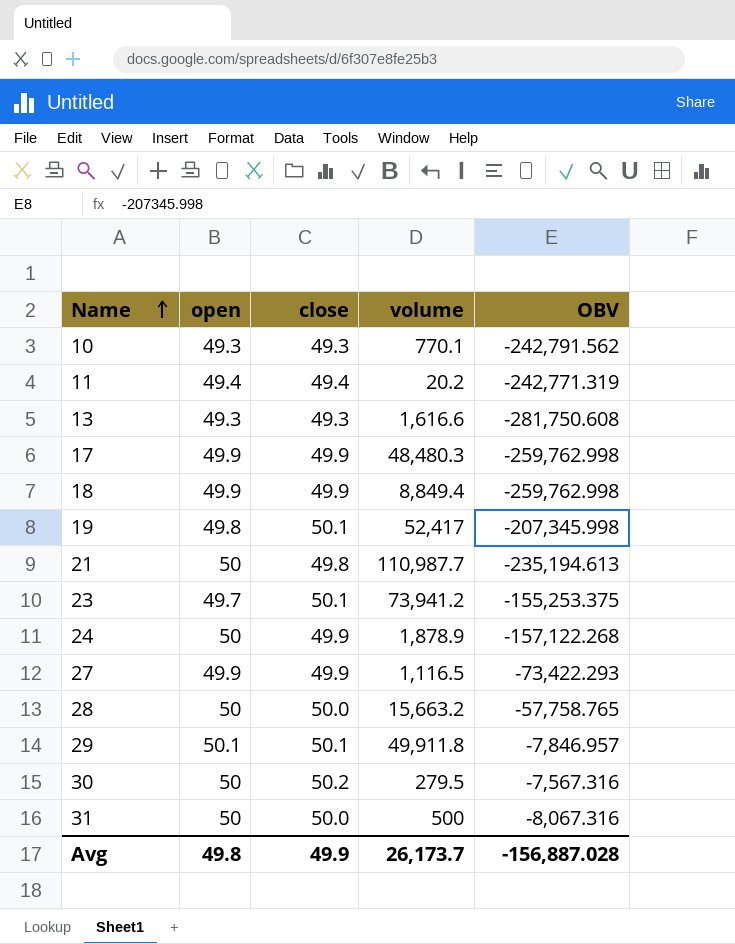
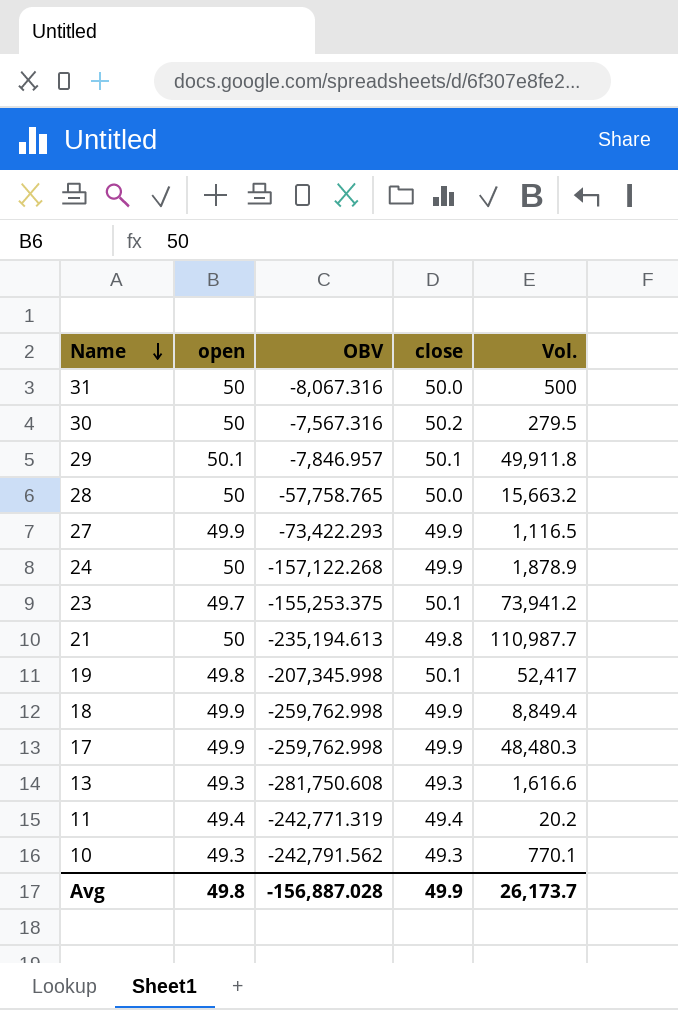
row order: Name ascending -> Name descending
column OBV | position: 5 -> 3
column name: volume -> Vol.

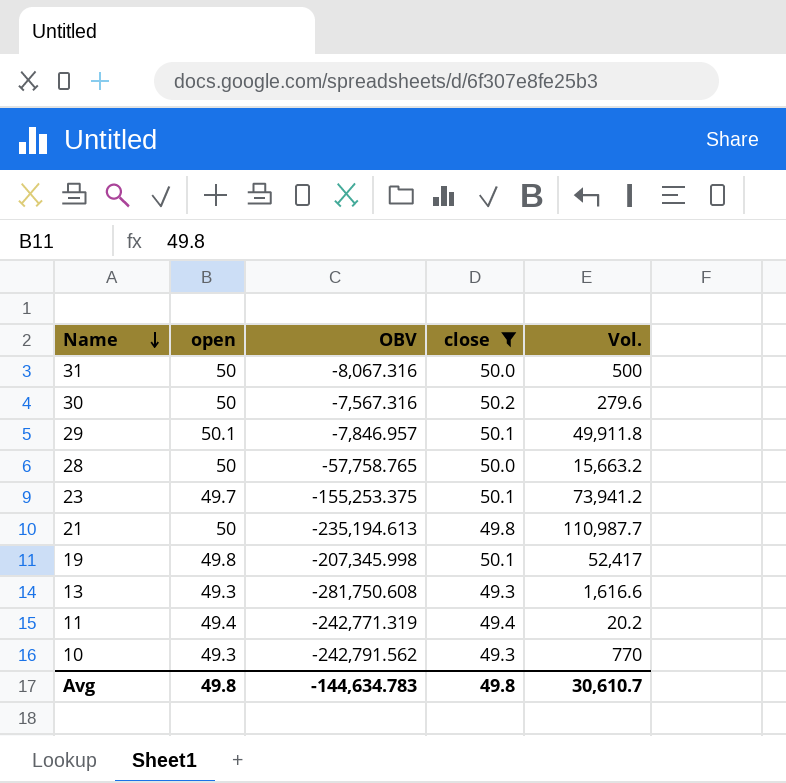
filter: none -> close != 49.9
30 | Vol.: 279.5 -> 279.6
10 | Vol.: 770.1 -> 770
Avg | OBV: -156,887.028 -> -144,634.783
Avg | close: 49.9 -> 49.8
Avg | Vol.: 26,173.7 -> 30,610.7

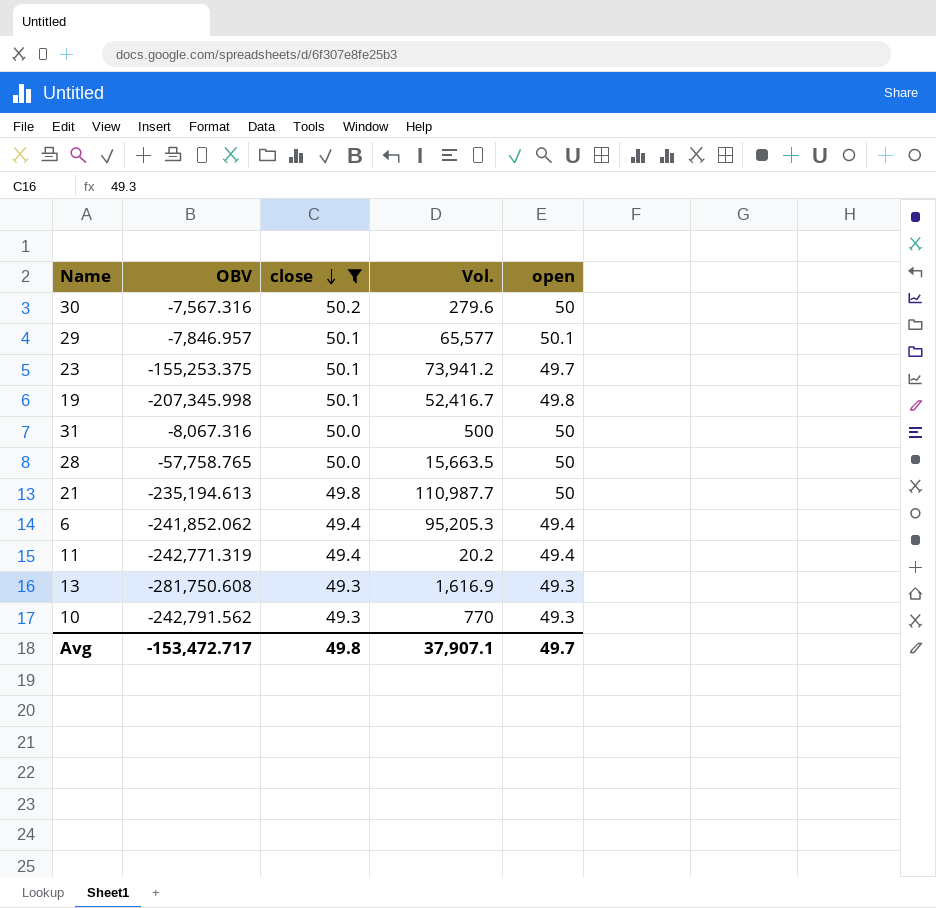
row order: Name descending -> close descending
column open | position: 2 -> 5
29 | Vol.: 49,911.8 -> 65,577
19 | Vol.: 52,417 -> 52,416.7
28 | Vol.: 15,663.2 -> 15,663.5
row 6: none -> -241,852.062 | 49.4 | 95,205.3 | 49.4
13 | Vol.: 1,616.6 -> 1,616.9
Avg | OBV: -144,634.783 -> -153,472.717
Avg | Vol.: 30,610.7 -> 37,907.1
Avg | open: 49.8 -> 49.7

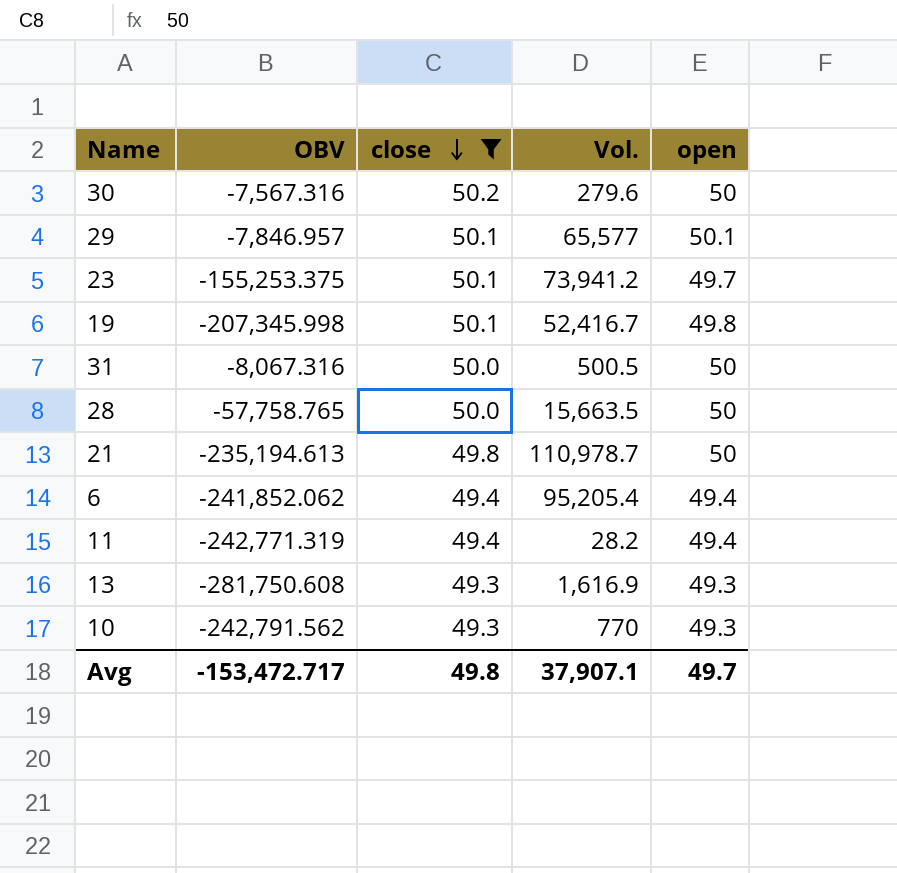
31 | Vol.: 500 -> 500.5
21 | Vol.: 110,987.7 -> 110,978.7
6 | Vol.: 95,205.3 -> 95,205.4
11 | Vol.: 20.2 -> 28.2

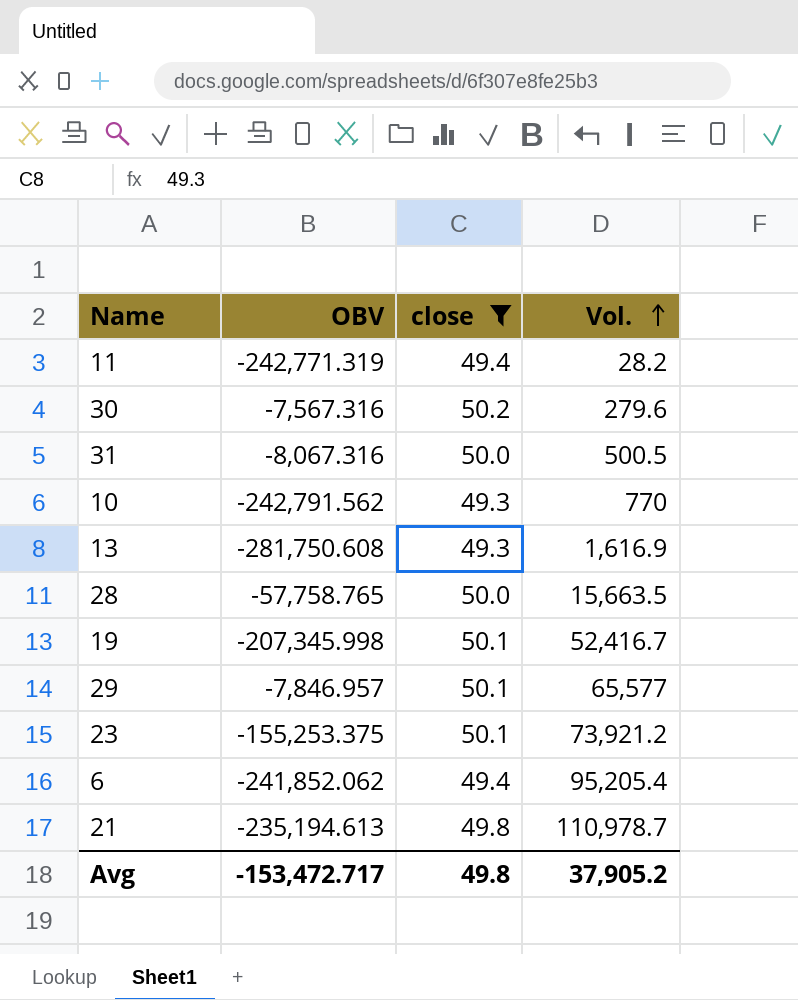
row order: close descending -> Vol. ascending
column open | position: 5 -> none
23 | Vol.: 73,941.2 -> 73,921.2
Avg | Vol.: 37,907.1 -> 37,905.2

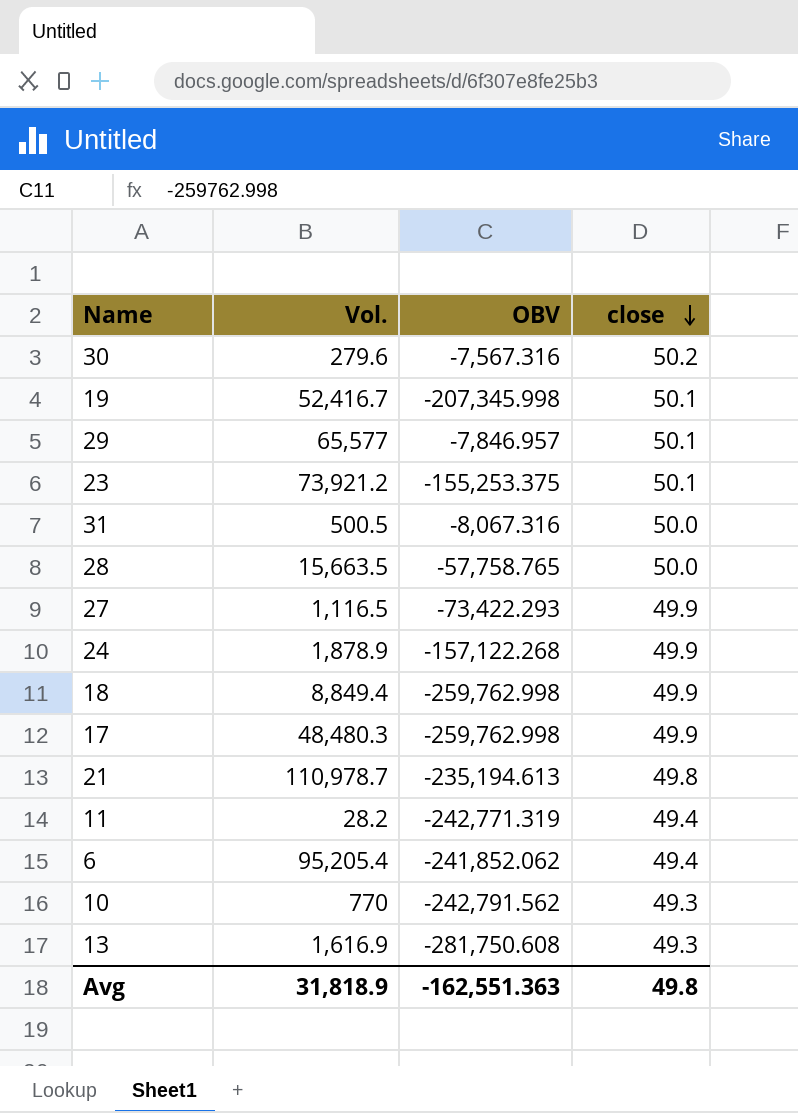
filter: close != 49.9 -> none
row order: Vol. ascending -> close descending
column Vol. | position: 4 -> 2
Avg | Vol.: 37,905.2 -> 31,818.9
Avg | OBV: -153,472.717 -> -162,551.363

